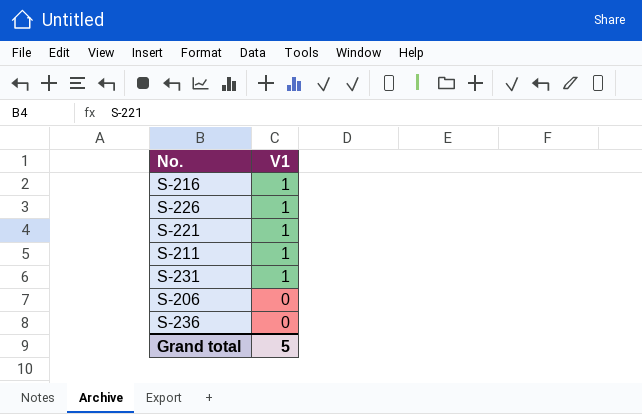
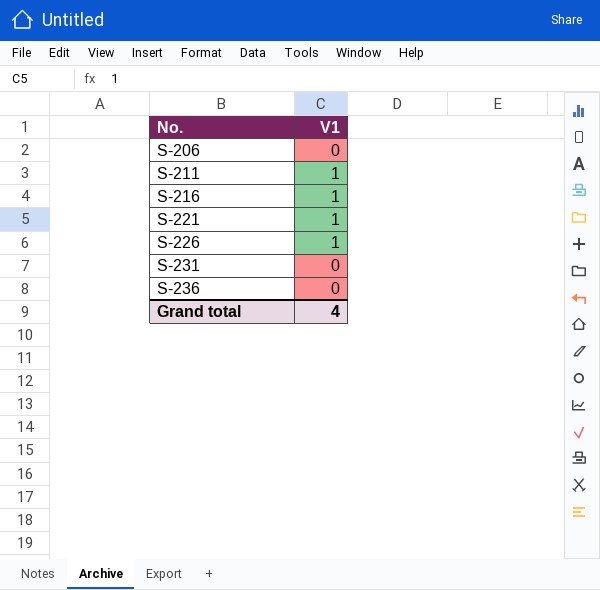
row order: V1 descending -> No. ascending
S-231 | V1: 1 -> 0
Grand total | V1: 5 -> 4

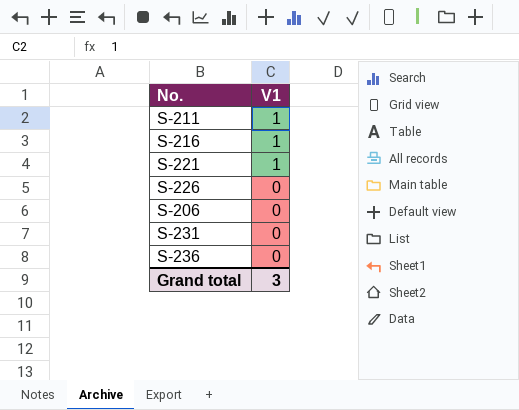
row order: No. ascending -> V1 descending
S-226 | V1: 1 -> 0
Grand total | V1: 4 -> 3

